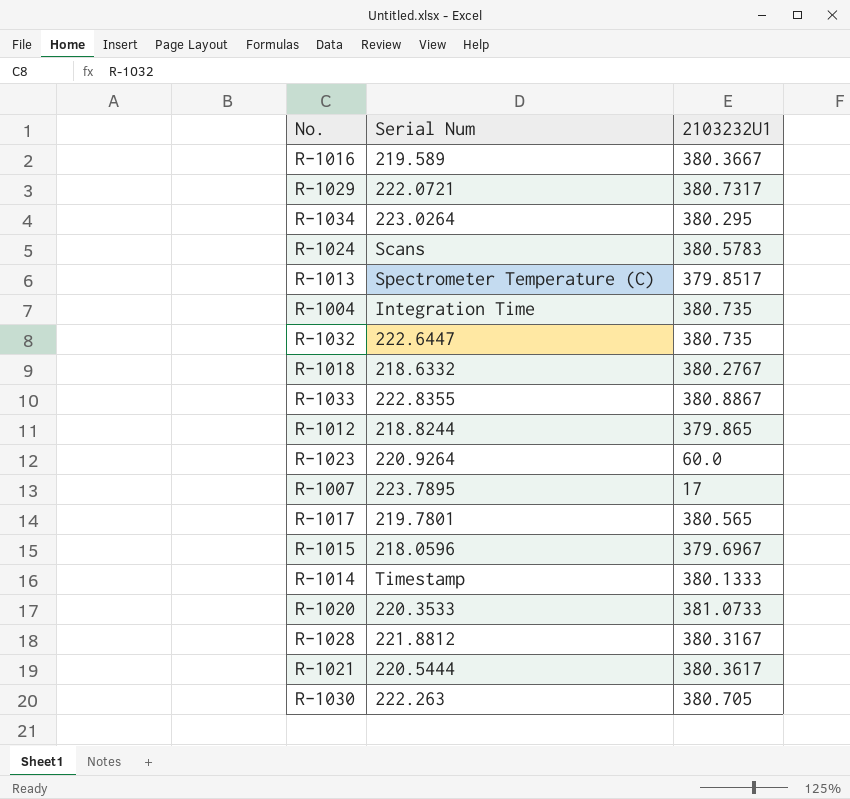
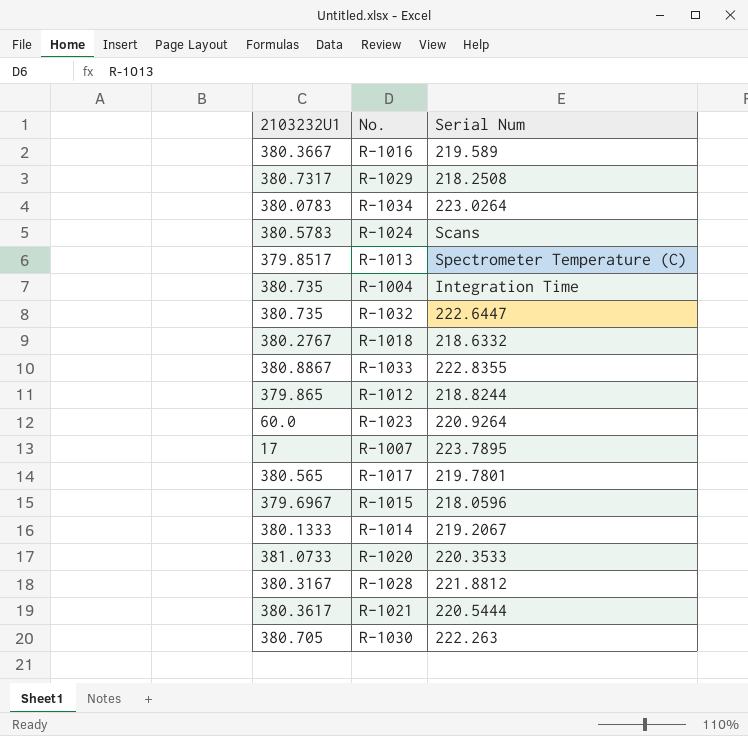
column 2103232U1 | position: 3 -> 1
R-1029 | Serial Num: 222.0721 -> 218.2508
R-1034 | 2103232U1: 380.295 -> 380.0783
R-1014 | Serial Num: Timestamp -> 219.2067

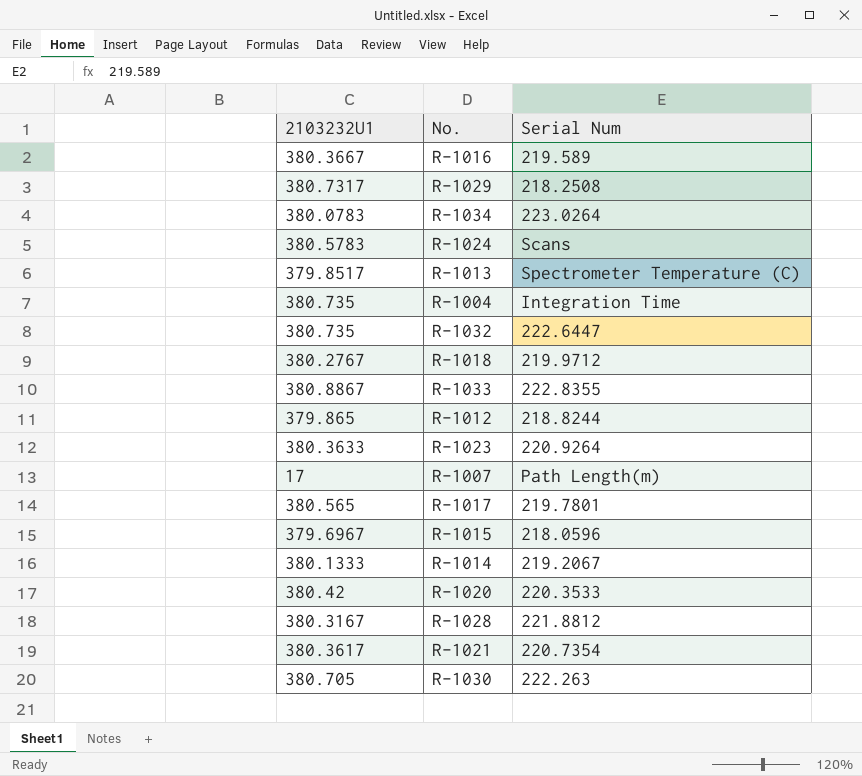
R-1018 | Serial Num: 218.6332 -> 219.9712
R-1023 | 2103232U1: 60.0 -> 380.3633
R-1007 | Serial Num: 223.7895 -> Path Length(m)
R-1020 | 2103232U1: 381.0733 -> 380.42
R-1021 | Serial Num: 220.5444 -> 220.7354

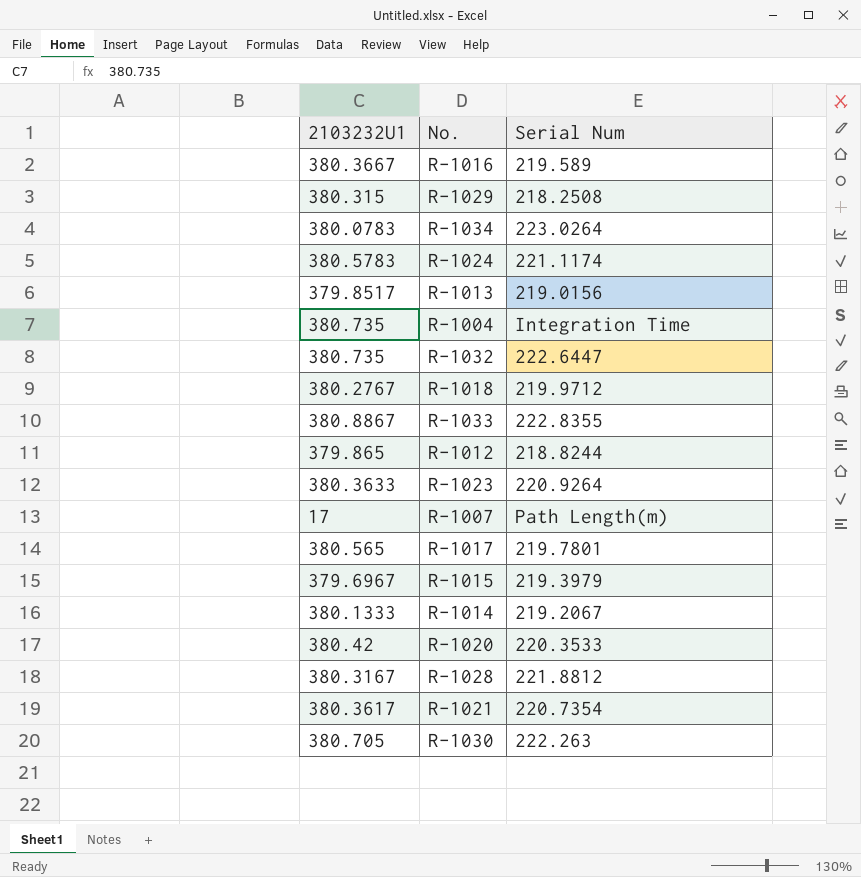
R-1029 | 2103232U1: 380.7317 -> 380.315
R-1024 | Serial Num: Scans -> 221.1174
R-1013 | Serial Num: Spectrometer Temperature (C) -> 219.0156
R-1015 | Serial Num: 218.0596 -> 219.3979

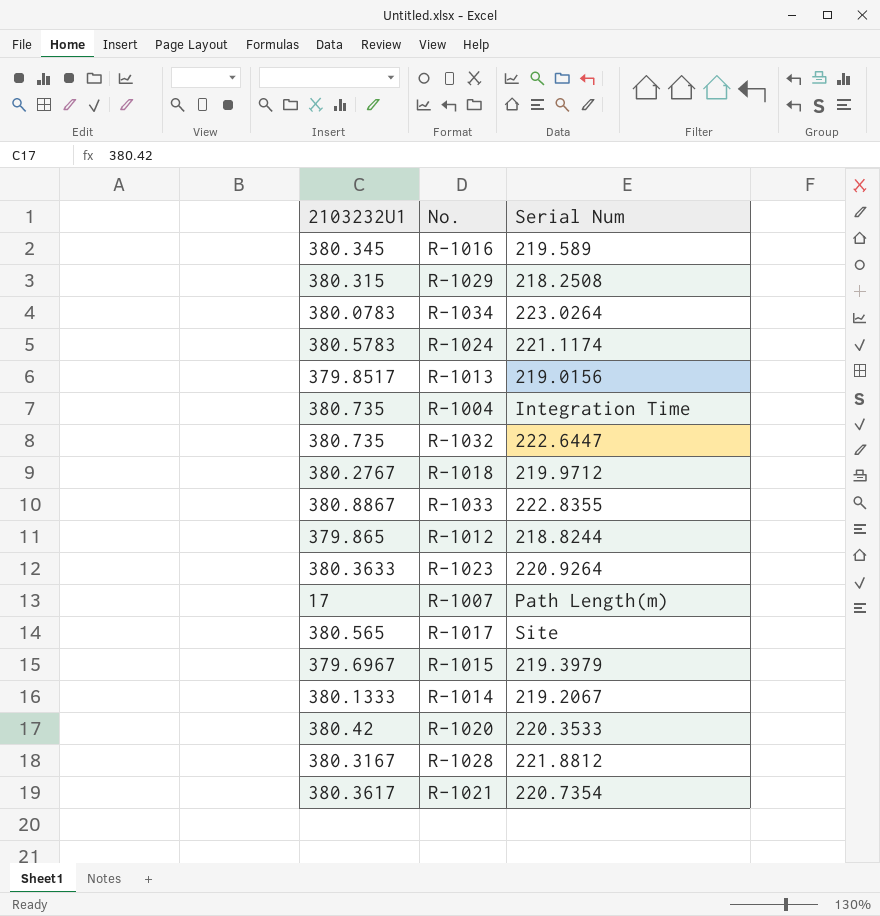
row R-1030: 380.705 | 222.263 -> none
R-1016 | 2103232U1: 380.3667 -> 380.345
R-1017 | Serial Num: 219.7801 -> Site

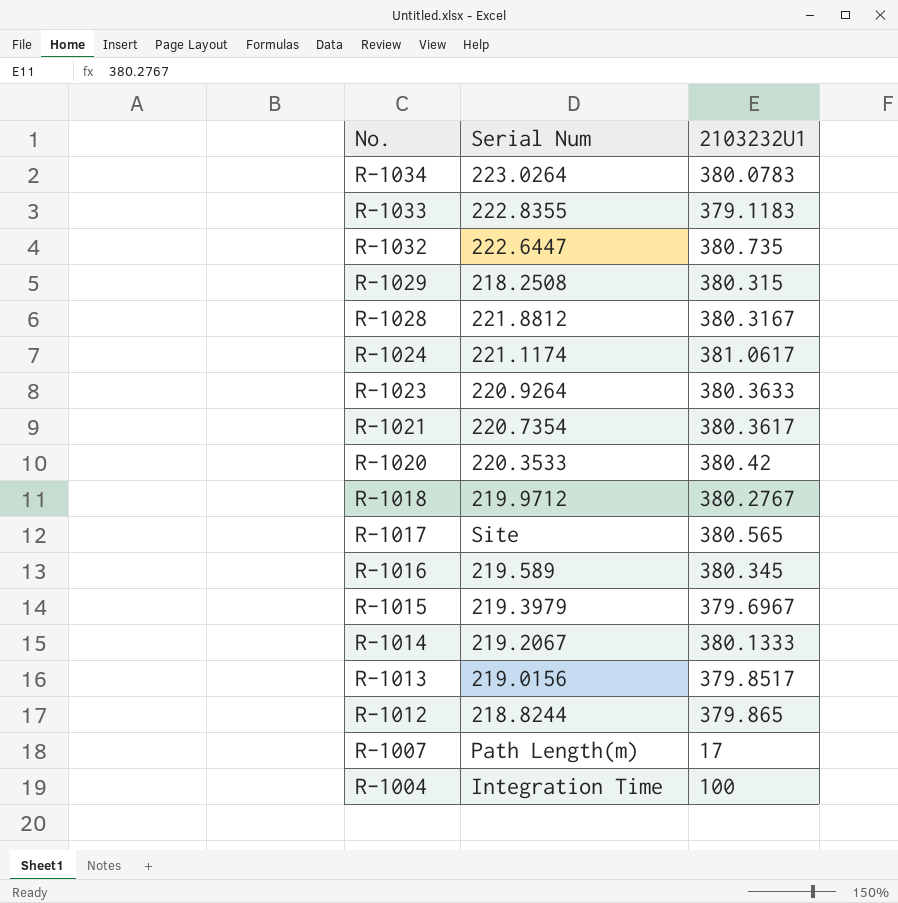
row order: none -> No. descending
column 2103232U1 | position: 1 -> 3
R-1033 | 2103232U1: 380.8867 -> 379.1183
R-1024 | 2103232U1: 380.5783 -> 381.0617
R-1004 | 2103232U1: 380.735 -> 100

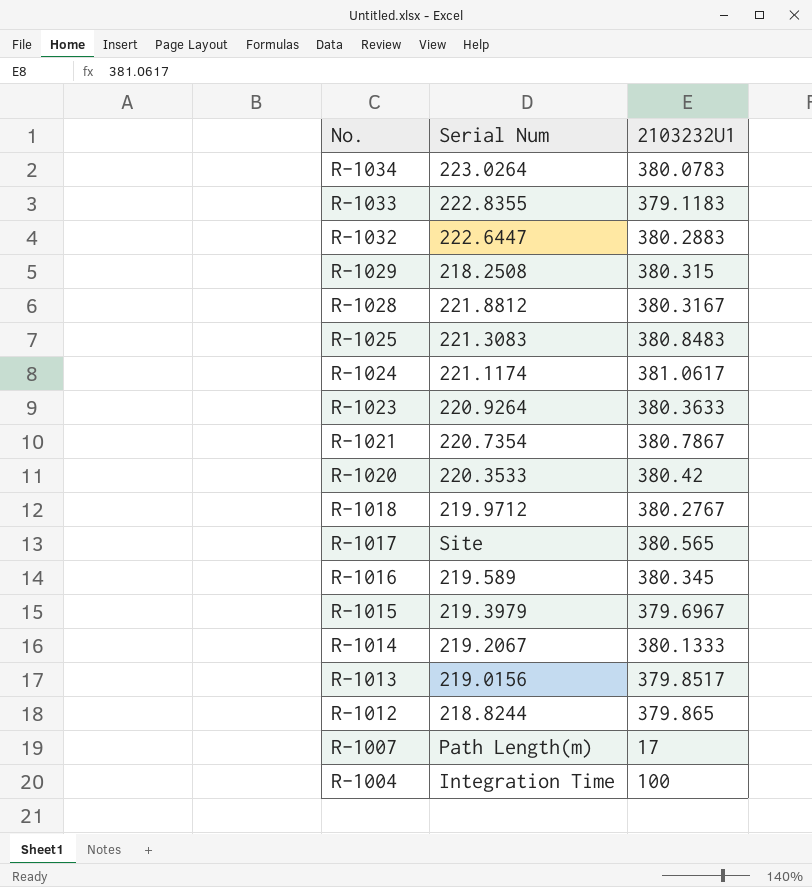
R-1032 | 2103232U1: 380.735 -> 380.2883
row R-1025: none -> 221.3083 | 380.8483
R-1021 | 2103232U1: 380.3617 -> 380.7867

